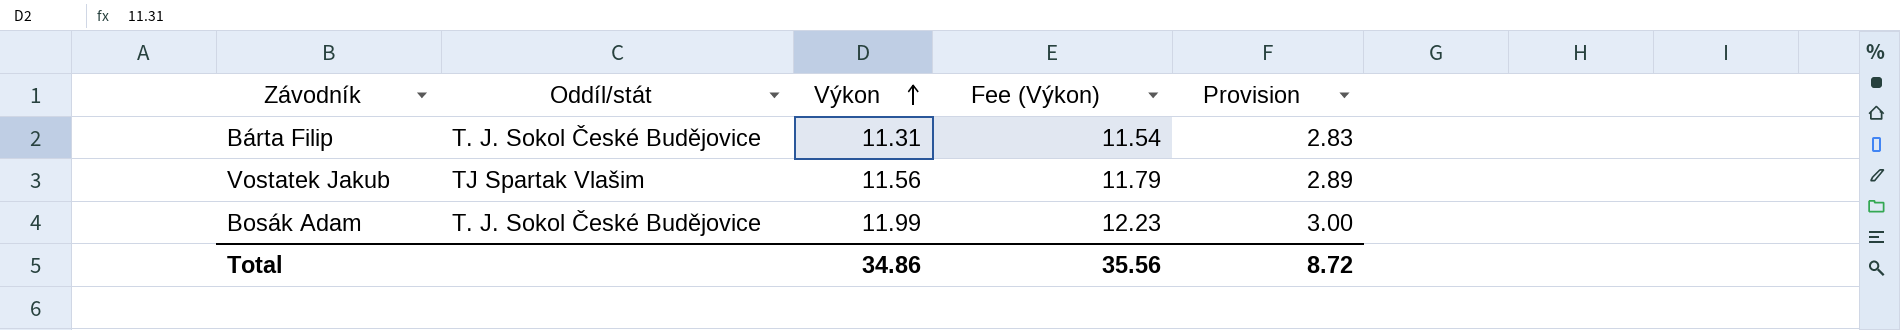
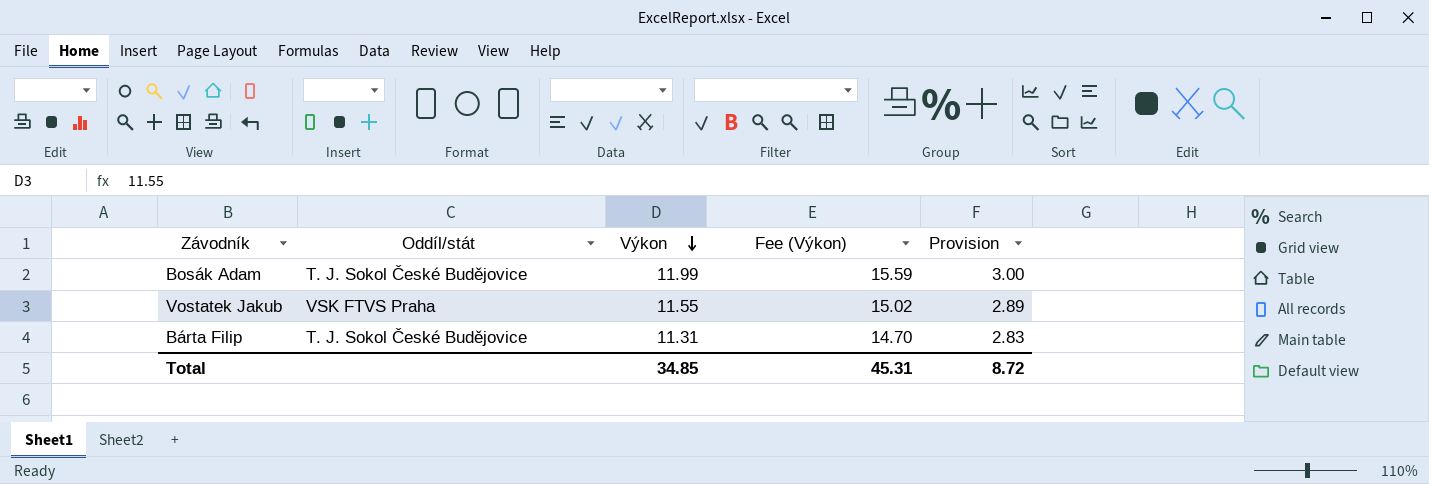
row order: Výkon ascending -> Výkon descending
column Fee (Výkon) | formula: [Výkon] * 1.02 -> [Výkon] * 1.3
Vostatek Jakub | Oddíl/stát: TJ Spartak Vlašim -> VSK FTVS Praha
Vostatek Jakub | Výkon: 11.56 -> 11.55
Total | Výkon: 34.86 -> 34.85
Total | Fee (Výkon): 35.56 -> 45.31

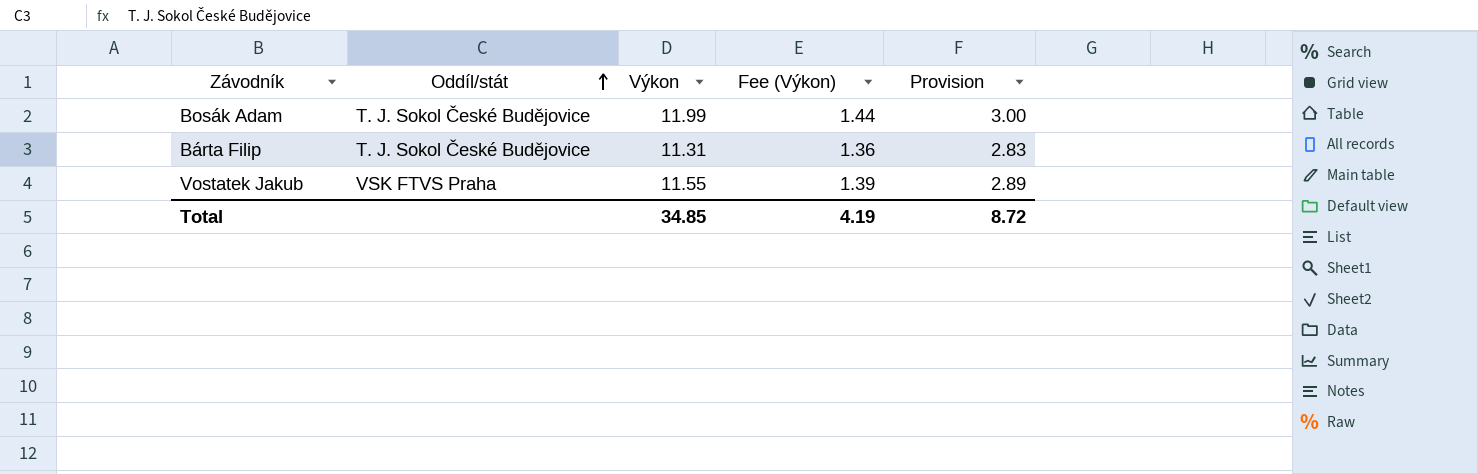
row order: Výkon descending -> Oddíl/stát ascending
column Fee (Výkon) | formula: [Výkon] * 1.3 -> [Výkon] * 0.12
Total | Fee (Výkon): 45.31 -> 4.19

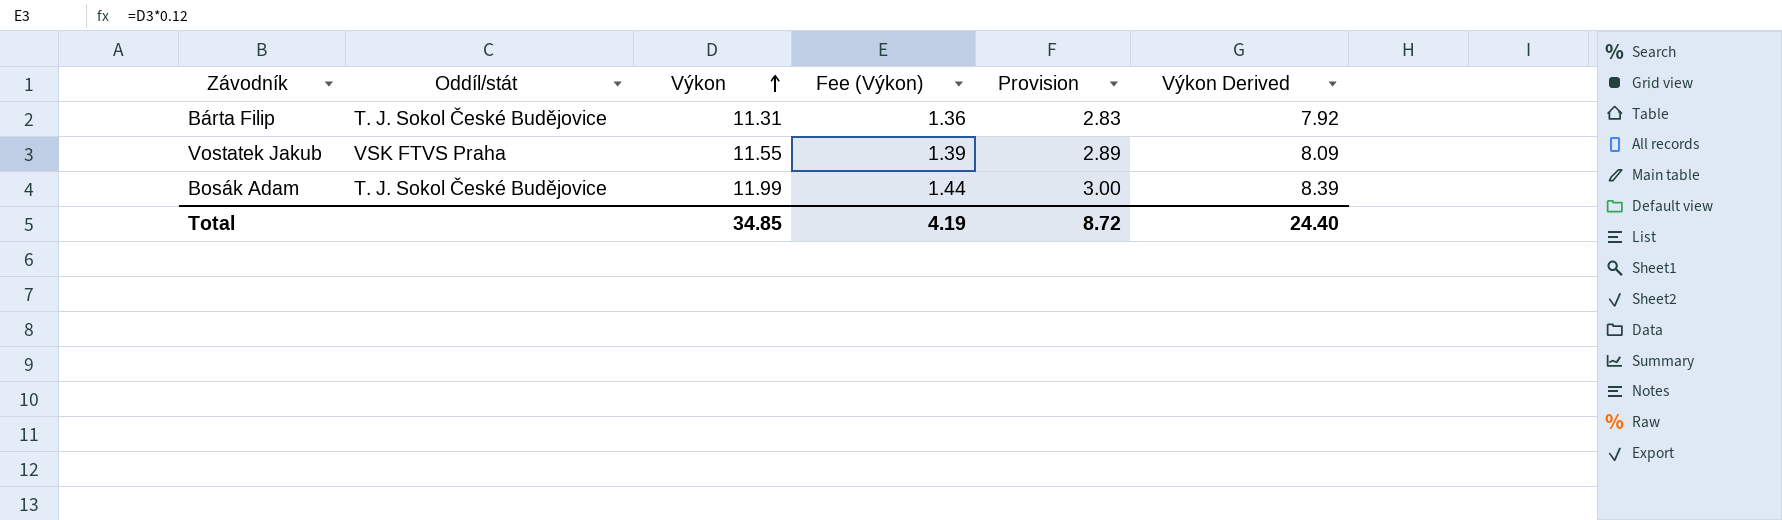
row order: Oddíl/stát ascending -> Výkon ascending
column Výkon Derived | formula: none -> [Výkon] * 0.7

